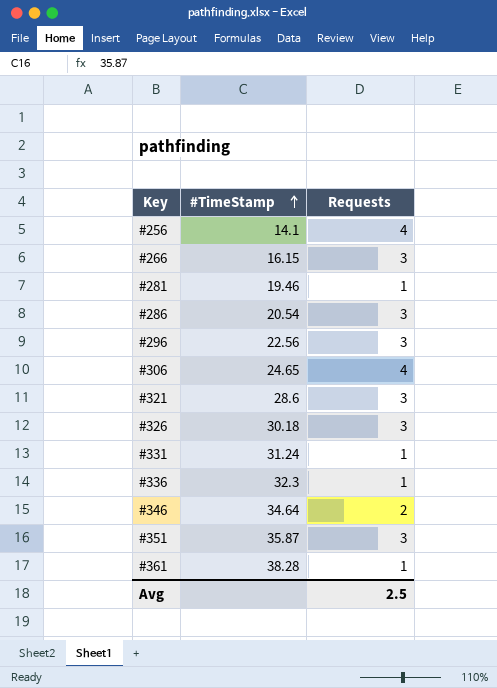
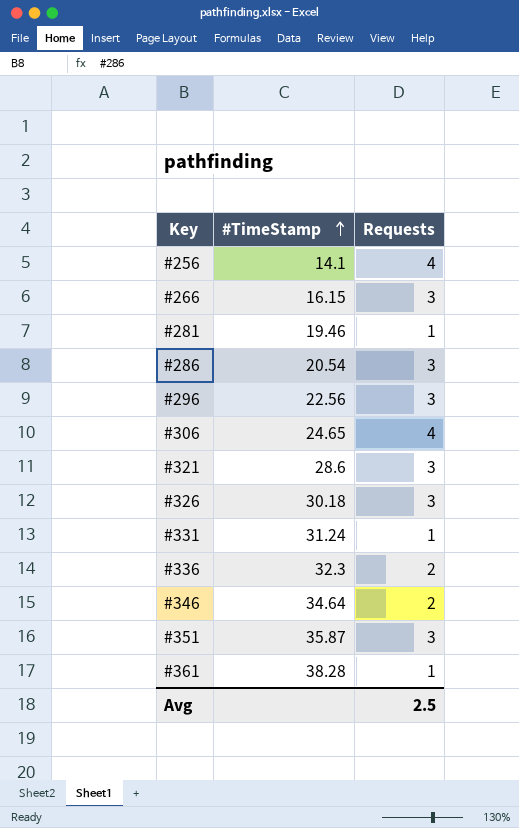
#336 | Requests: 1 -> 2

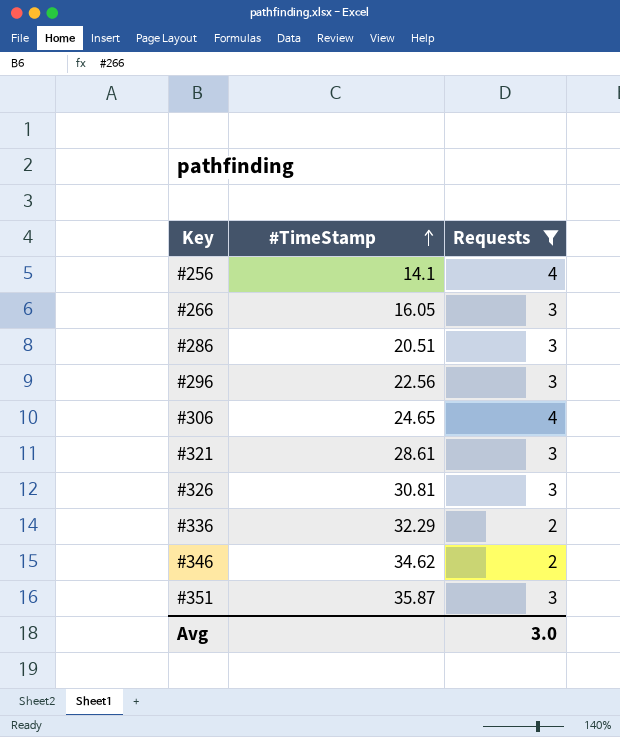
filter: none -> Requests != 1
#266 | #TimeStamp: 16.15 -> 16.05
#286 | #TimeStamp: 20.54 -> 20.51
#321 | #TimeStamp: 28.6 -> 28.61
#326 | #TimeStamp: 30.18 -> 30.81
#336 | #TimeStamp: 32.3 -> 32.29
#346 | #TimeStamp: 34.64 -> 34.62
Avg | Requests: 2.5 -> 3.0

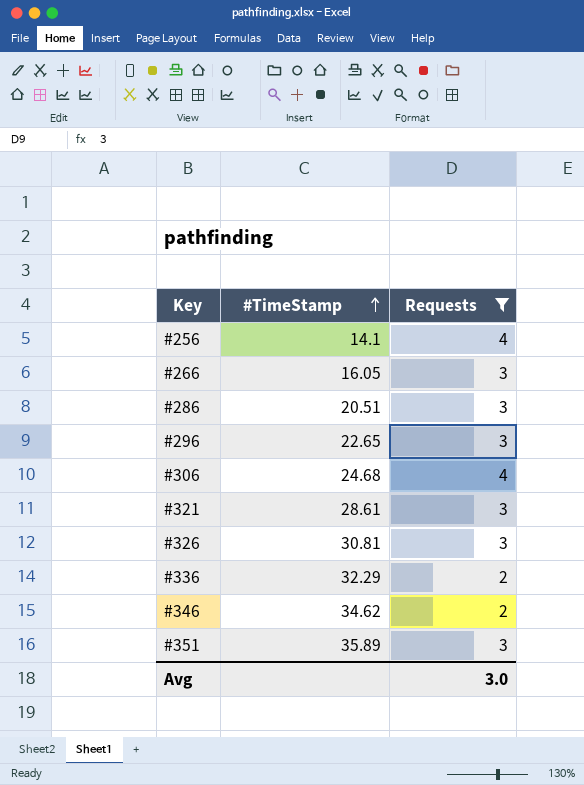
#296 | #TimeStamp: 22.56 -> 22.65
#306 | #TimeStamp: 24.65 -> 24.68
#351 | #TimeStamp: 35.87 -> 35.89

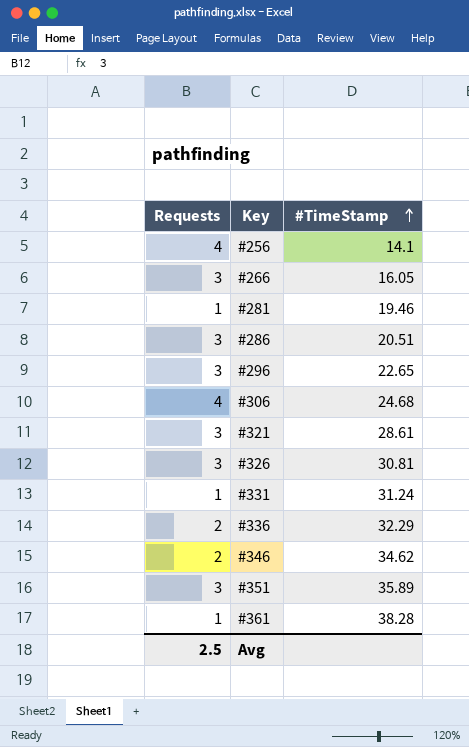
filter: Requests != 1 -> none
column Requests | position: 3 -> 1
Avg | Requests: 3.0 -> 2.5

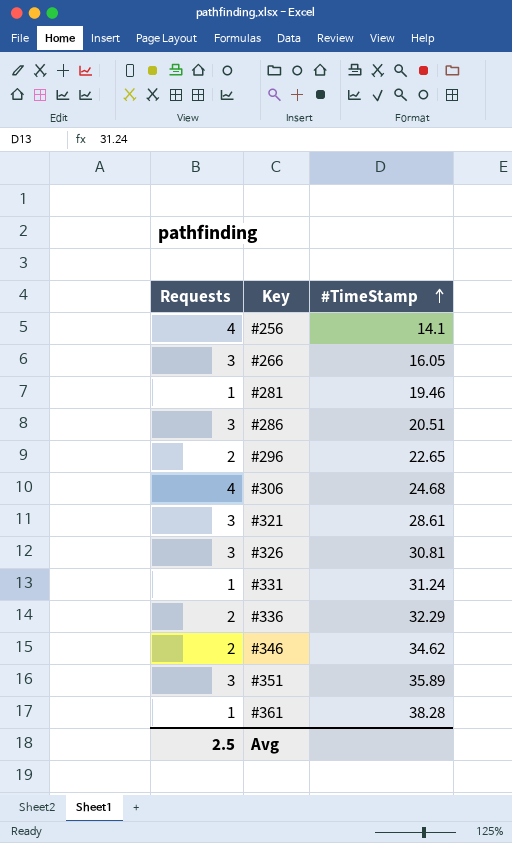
#296 | Requests: 3 -> 2

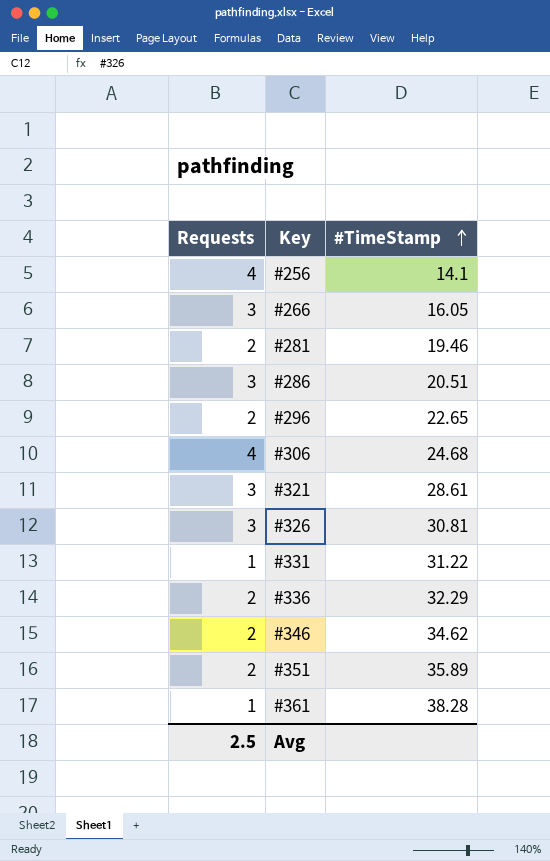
#281 | Requests: 1 -> 2
#331 | #TimeStamp: 31.24 -> 31.22
#351 | Requests: 3 -> 2

